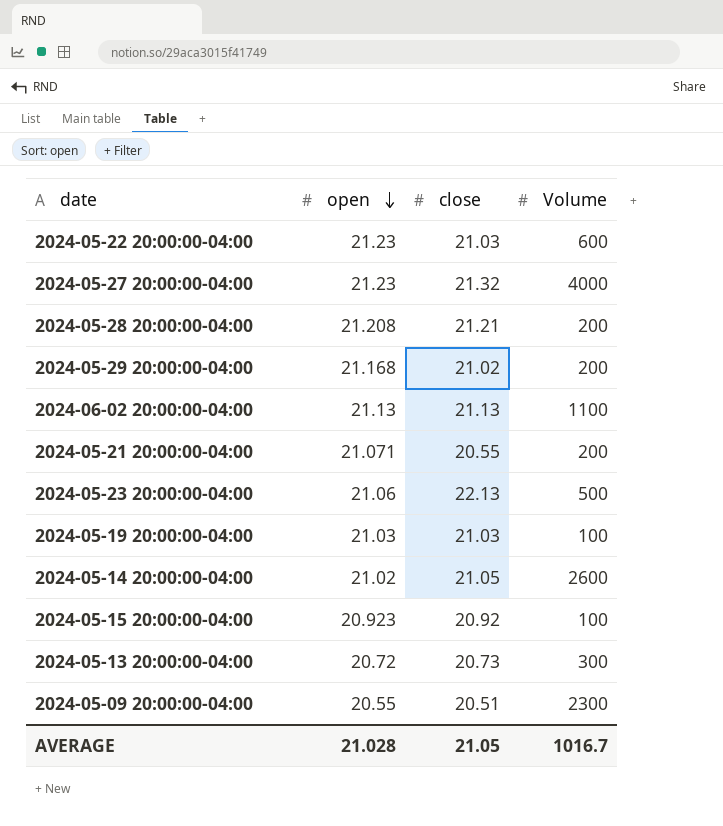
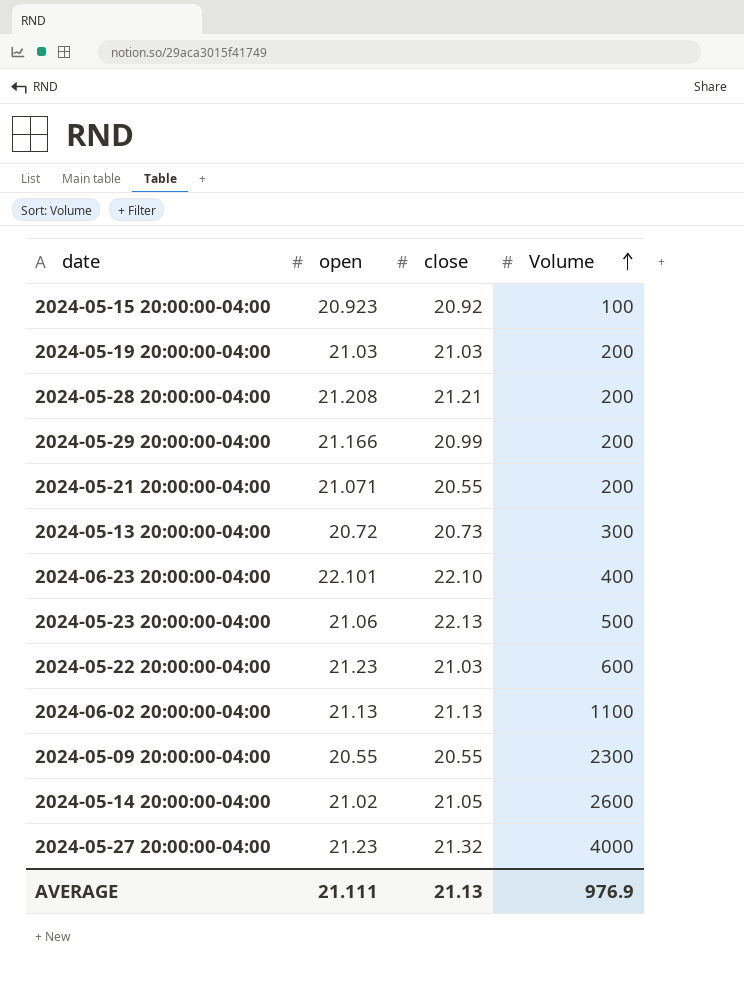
row order: open descending -> Volume ascending
2024-05-19 20:00:00-04:00 | Volume: 100 -> 200
2024-05-29 20:00:00-04:00 | open: 21.168 -> 21.166
2024-05-29 20:00:00-04:00 | close: 21.02 -> 20.99
row 2024-06-23 20:00:00-04:00: none -> 22.101 | 22.10 | 400
2024-05-09 20:00:00-04:00 | close: 20.51 -> 20.55
AVERAGE | open: 21.028 -> 21.111
AVERAGE | close: 21.05 -> 21.13
AVERAGE | Volume: 1016.7 -> 976.9

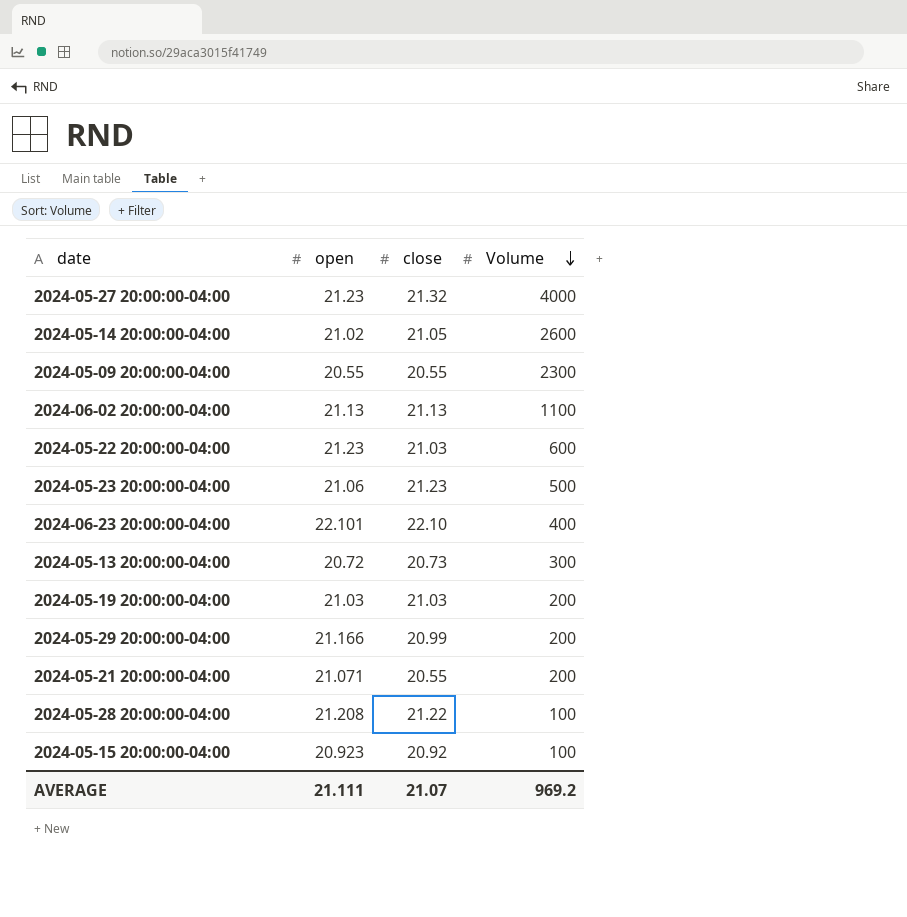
row order: Volume ascending -> Volume descending
2024-05-23 20:00:00-04:00 | close: 22.13 -> 21.23
2024-05-28 20:00:00-04:00 | close: 21.21 -> 21.22
2024-05-28 20:00:00-04:00 | Volume: 200 -> 100
AVERAGE | close: 21.13 -> 21.07
AVERAGE | Volume: 976.9 -> 969.2

